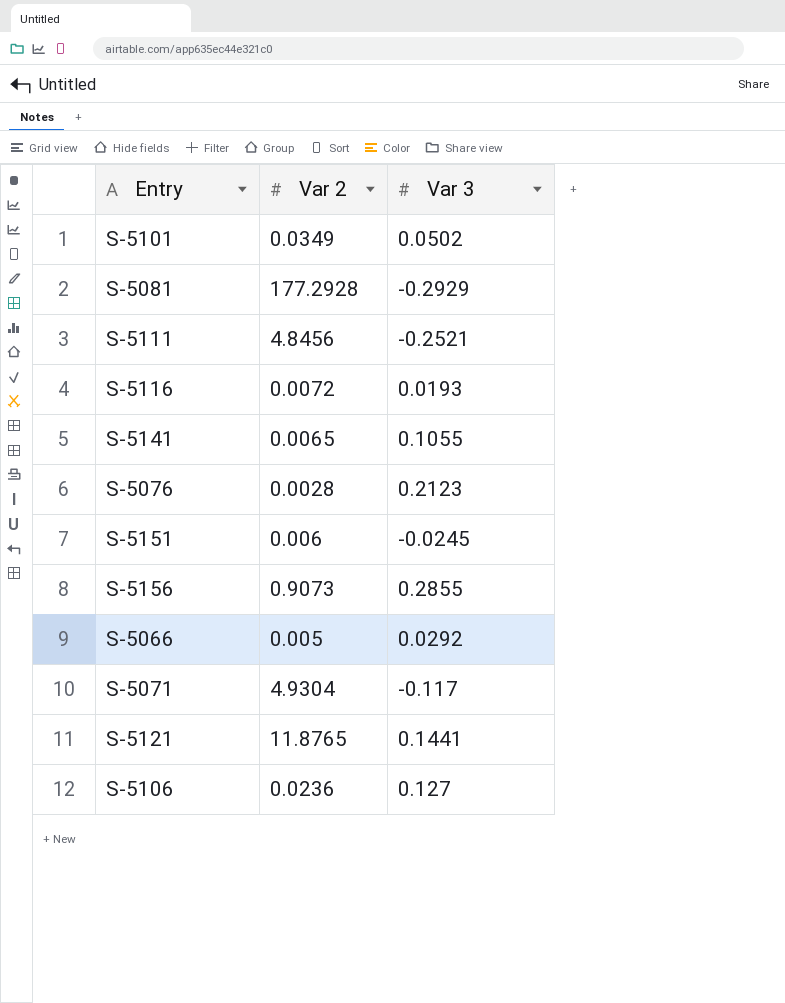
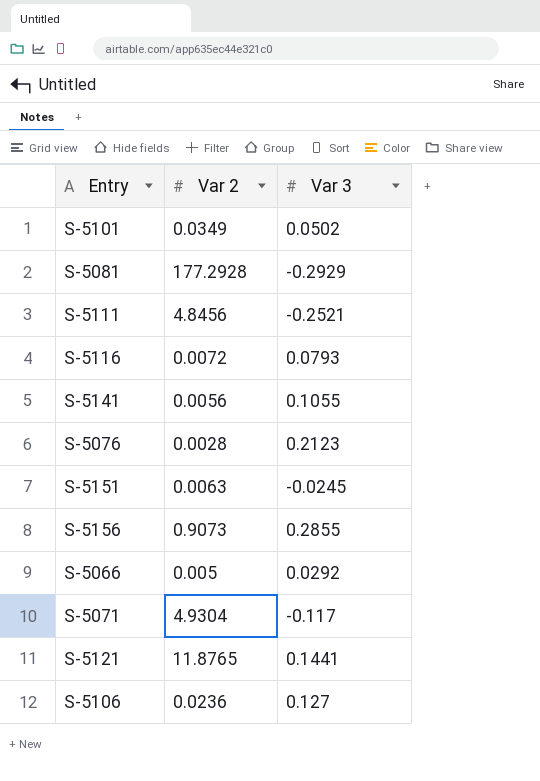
S-5116 | Var 3: 0.0193 -> 0.0793
S-5141 | Var 2: 0.0065 -> 0.0056
S-5151 | Var 2: 0.006 -> 0.0063

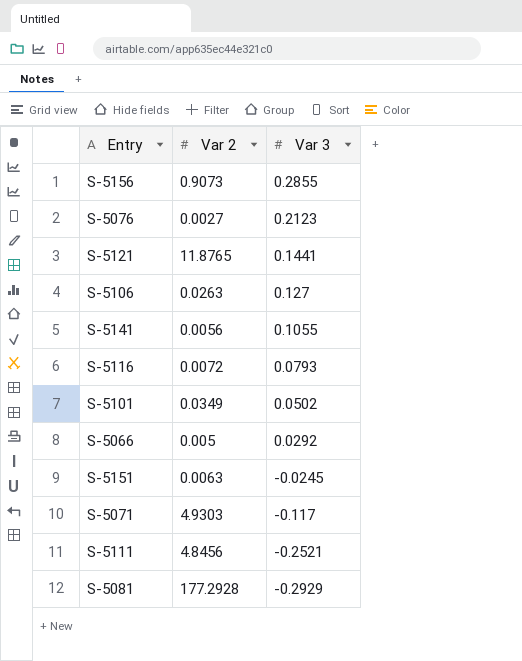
row order: none -> Var 3 descending
S-5076 | Var 2: 0.0028 -> 0.0027
S-5106 | Var 2: 0.0236 -> 0.0263
S-5071 | Var 2: 4.9304 -> 4.9303

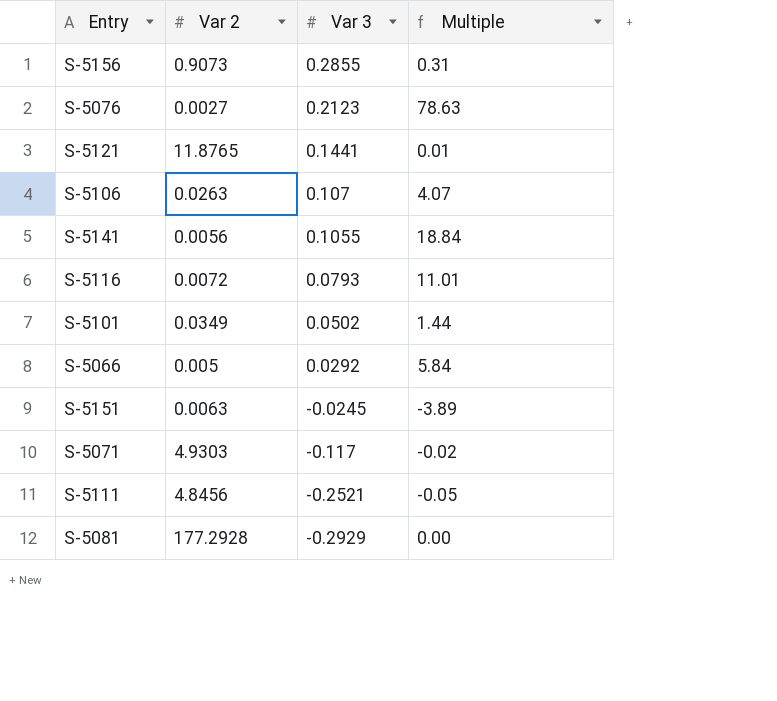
column Multiple | formula: none -> [Var 3] / [Var 2]
S-5106 | Var 3: 0.127 -> 0.107

